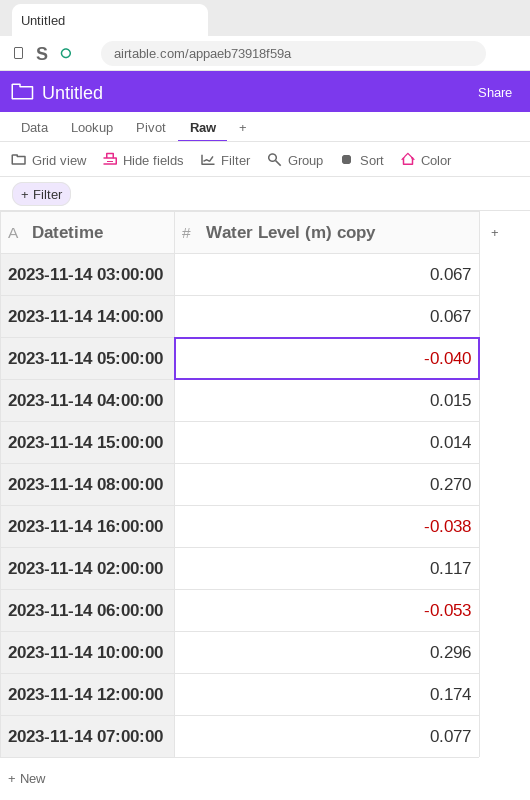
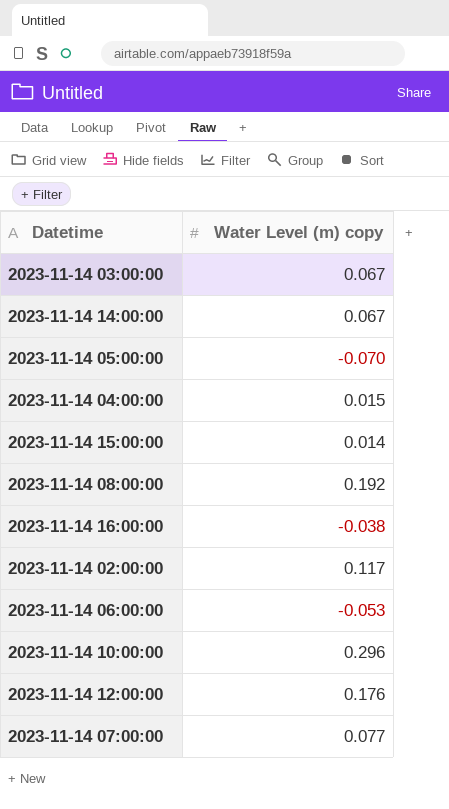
2023-11-14 05:00:00 | Water Level (m) copy: -0.040 -> -0.070
2023-11-14 08:00:00 | Water Level (m) copy: 0.270 -> 0.192
2023-11-14 12:00:00 | Water Level (m) copy: 0.174 -> 0.176

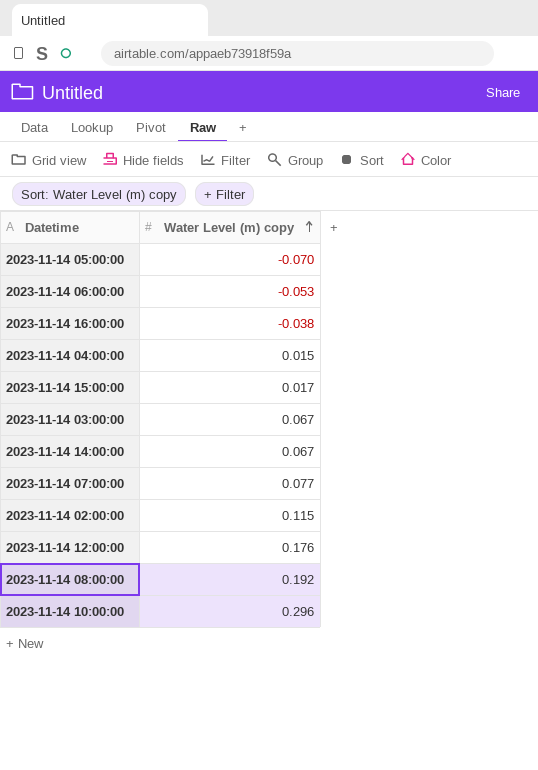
row order: none -> Water Level (m) copy ascending
2023-11-14 15:00:00 | Water Level (m) copy: 0.014 -> 0.017
2023-11-14 02:00:00 | Water Level (m) copy: 0.117 -> 0.115

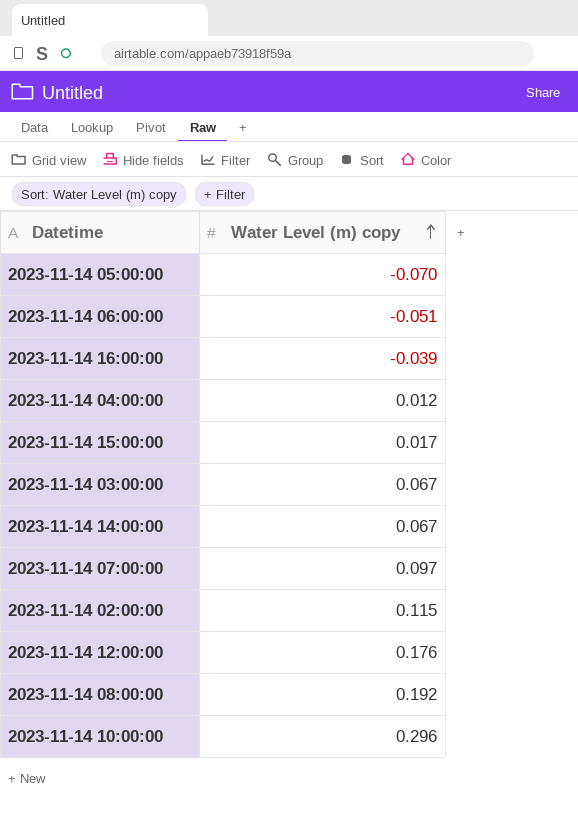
2023-11-14 06:00:00 | Water Level (m) copy: -0.053 -> -0.051
2023-11-14 16:00:00 | Water Level (m) copy: -0.038 -> -0.039
2023-11-14 04:00:00 | Water Level (m) copy: 0.015 -> 0.012
2023-11-14 07:00:00 | Water Level (m) copy: 0.077 -> 0.097

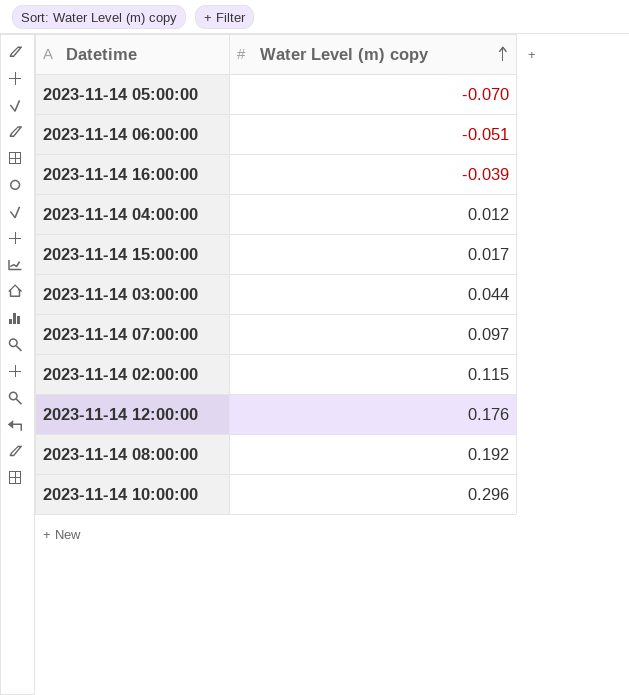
row 2023-11-14 14:00:00: 0.067 -> none
2023-11-14 03:00:00 | Water Level (m) copy: 0.067 -> 0.044

